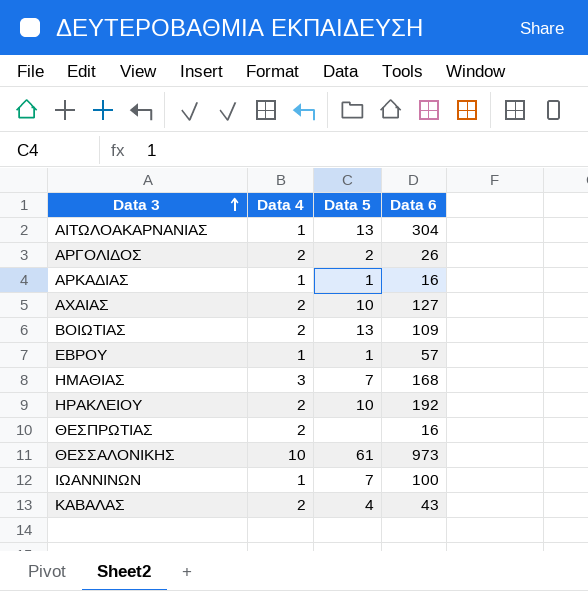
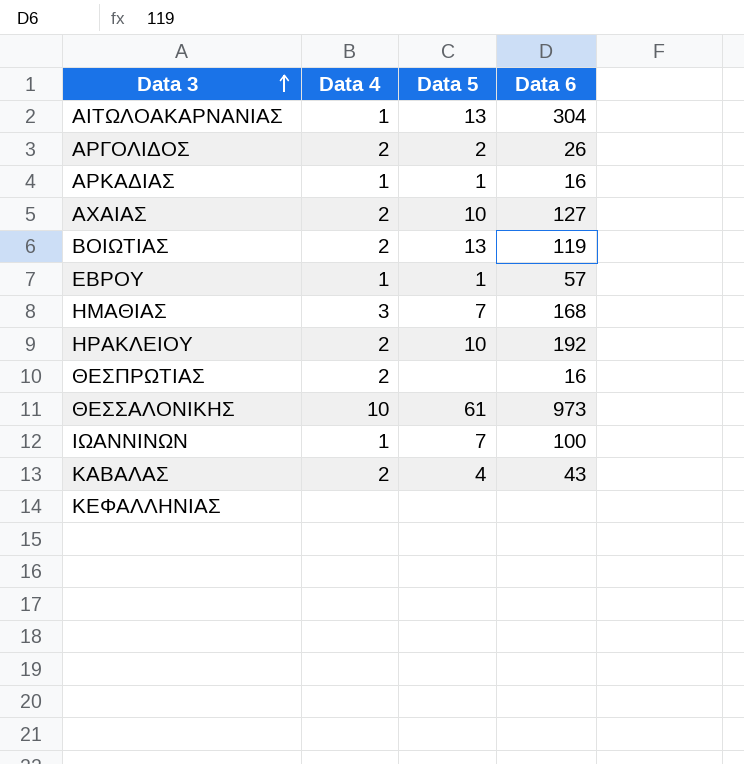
ΒΟΙΩΤΙΑΣ | Data 6: 109 -> 119
row ΚΕΦΑΛΛΗΝΙΑΣ: none -> none | none | none

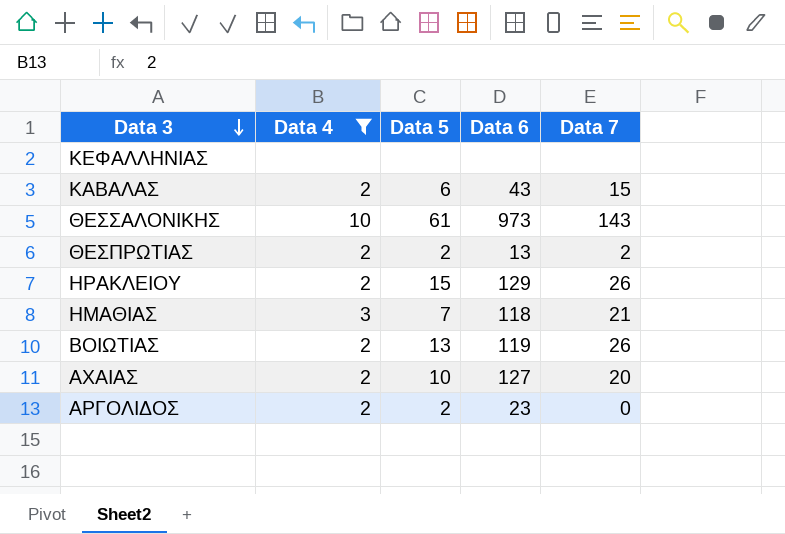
filter: none -> Data 4 != 1
row order: Data 3 ascending -> Data 3 descending
column Data 7 | position: none -> 5
ΚΑΒΑΛΑΣ | Data 5: 4 -> 6
ΘΕΣΠΡΩΤΙΑΣ | Data 5: none -> 2
ΘΕΣΠΡΩΤΙΑΣ | Data 6: 16 -> 13
ΗΡΑΚΛΕΙΟΥ | Data 5: 10 -> 15
ΗΡΑΚΛΕΙΟΥ | Data 6: 192 -> 129
ΗΜΑΘΙΑΣ | Data 6: 168 -> 118
ΑΡΓΟΛΙΔΟΣ | Data 6: 26 -> 23

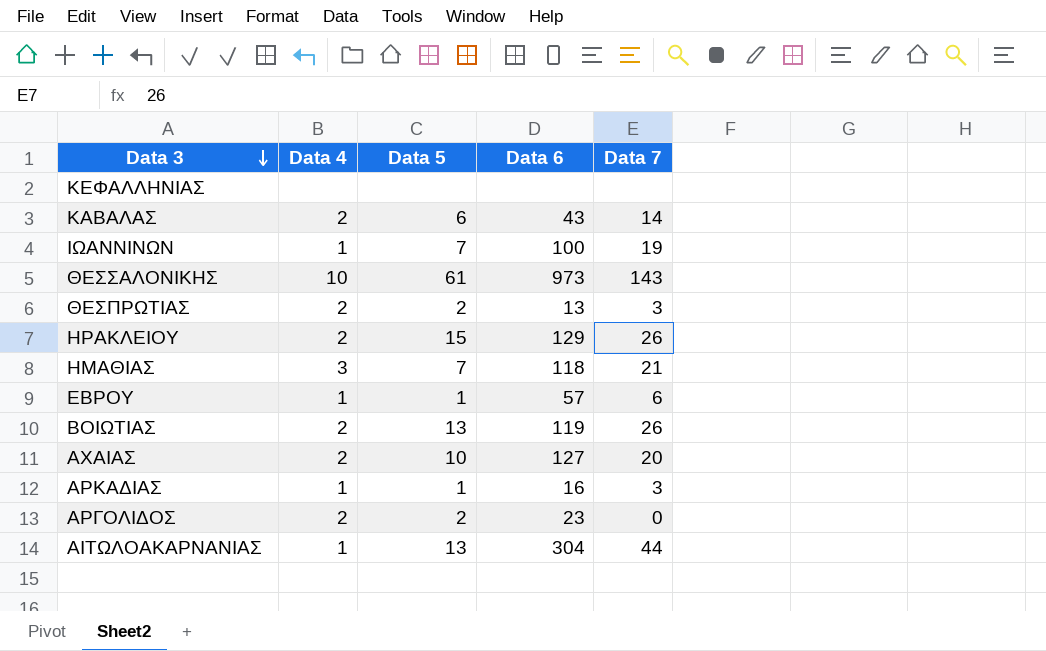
filter: Data 4 != 1 -> none
ΚΑΒΑΛΑΣ | Data 7: 15 -> 14
ΘΕΣΠΡΩΤΙΑΣ | Data 7: 2 -> 3

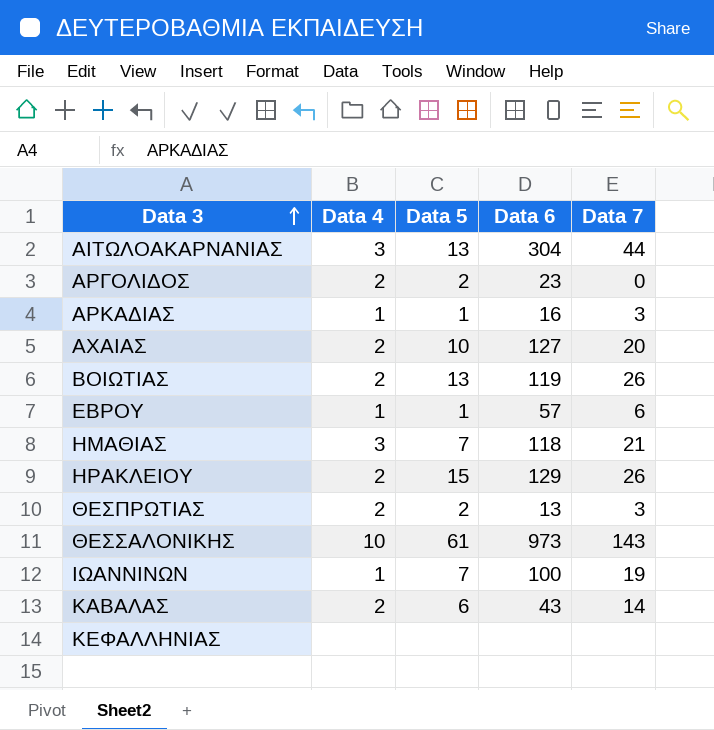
row order: Data 3 descending -> Data 3 ascending
ΑΙΤΩΛΟΑΚΑΡΝΑΝΙΑΣ | Data 4: 1 -> 3

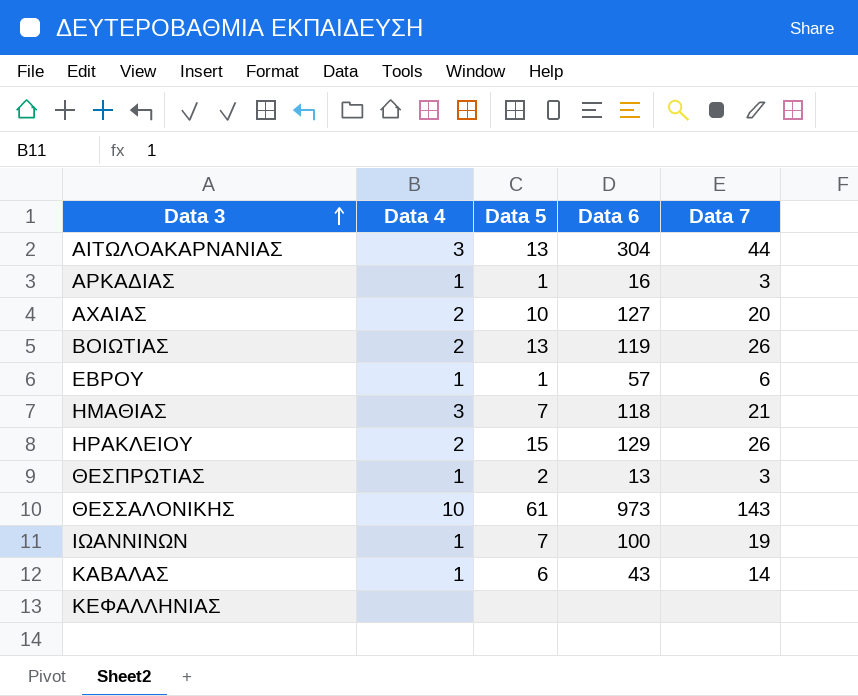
row ΑΡΓΟΛΙΔΟΣ: 2 | 2 | 23 | 0 -> none
ΘΕΣΠΡΩΤΙΑΣ | Data 4: 2 -> 1
ΚΑΒΑΛΑΣ | Data 4: 2 -> 1

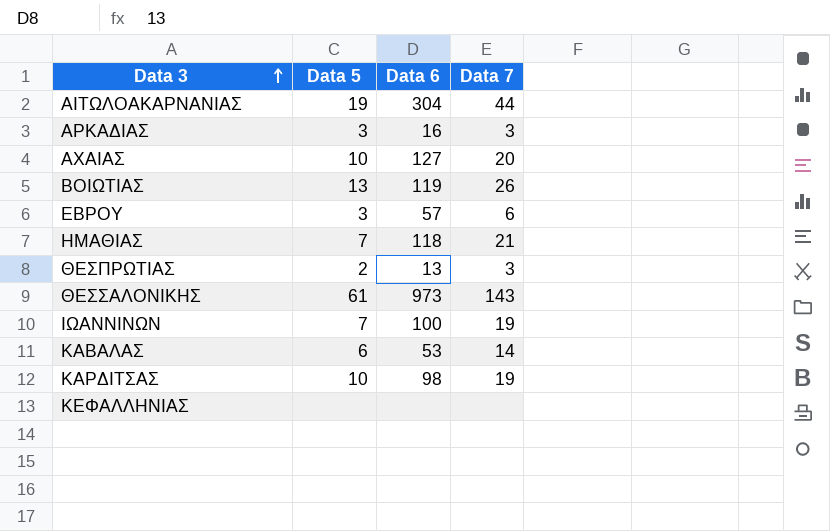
column Data 4 | position: 2 -> none
row ΗΡΑΚΛΕΙΟΥ: 2 | 15 | 129 | 26 -> none
ΑΙΤΩΛΟΑΚΑΡΝΑΝΙΑΣ | Data 5: 13 -> 19
ΑΡΚΑΔΙΑΣ | Data 5: 1 -> 3
ΕΒΡΟΥ | Data 5: 1 -> 3
ΚΑΒΑΛΑΣ | Data 6: 43 -> 53
row ΚΑΡΔΙΤΣΑΣ: none -> 10 | 98 | 19

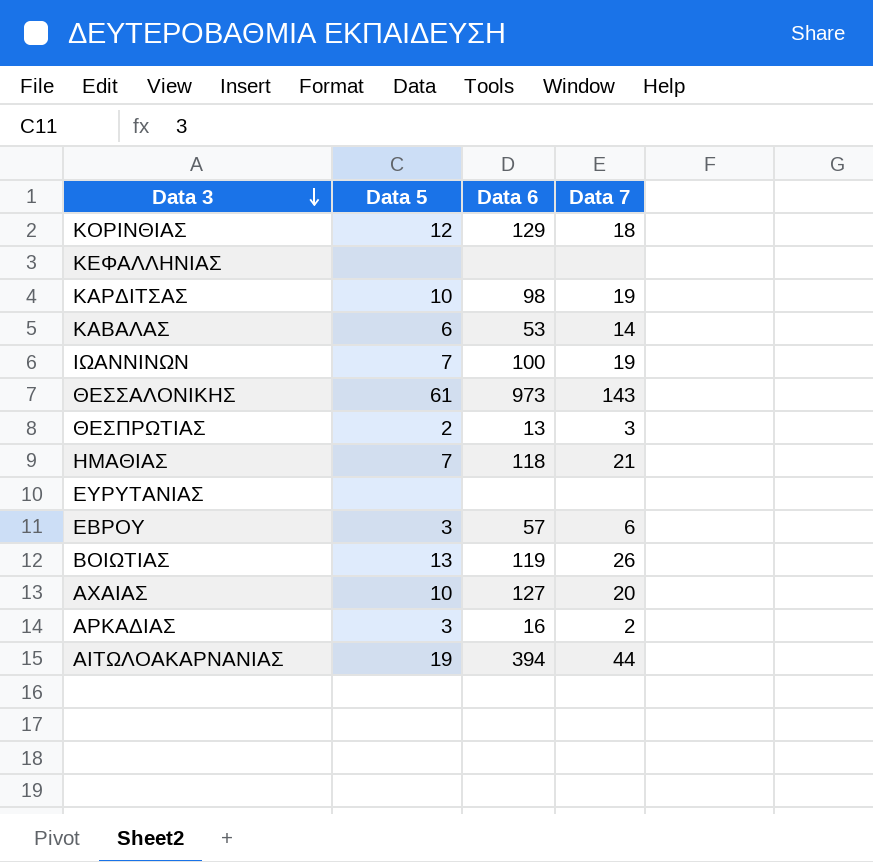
row order: Data 3 ascending -> Data 3 descending
row ΚΟΡΙΝΘΙΑΣ: none -> 12 | 129 | 18
row ΕΥΡΥΤΑΝΙΑΣ: none -> none | none | none
ΑΡΚΑΔΙΑΣ | Data 7: 3 -> 2
ΑΙΤΩΛΟΑΚΑΡΝΑΝΙΑΣ | Data 6: 304 -> 394

